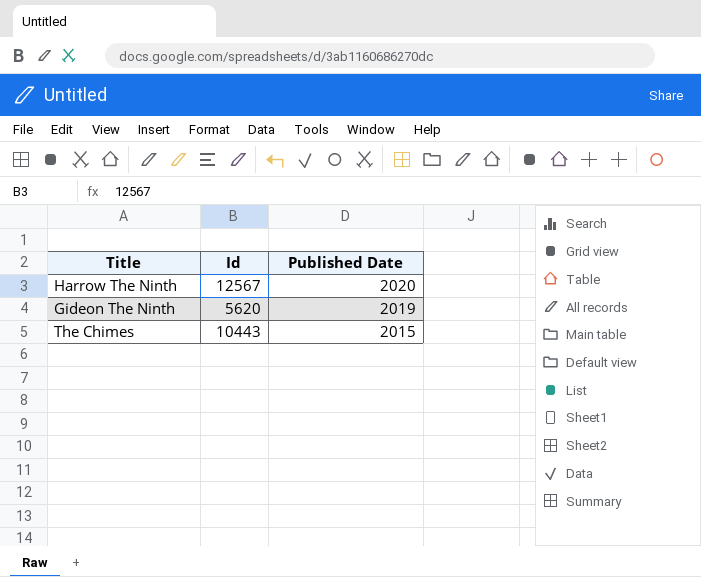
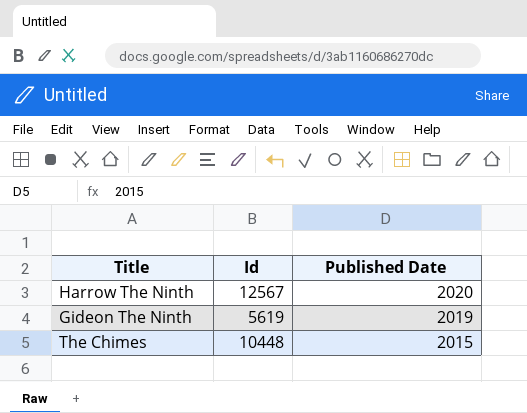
Gideon The Ninth | Id: 5620 -> 5619
The Chimes | Id: 10443 -> 10448

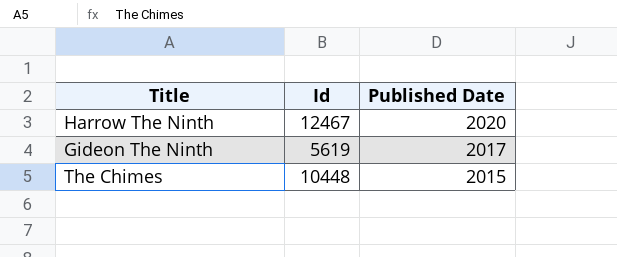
Harrow The Ninth | Id: 12567 -> 12467
Gideon The Ninth | Published Date: 2019 -> 2017

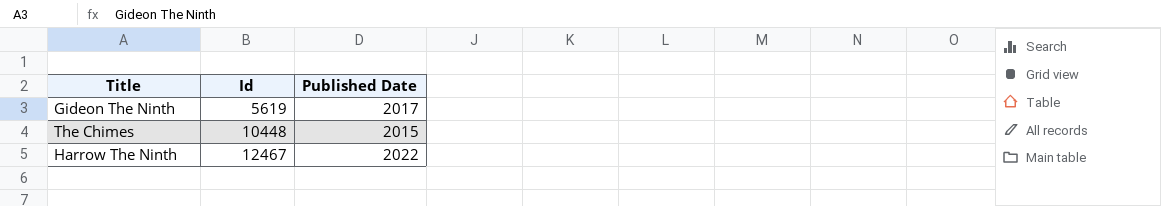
row order: Published Date descending -> Id ascending
Harrow The Ninth | Published Date: 2020 -> 2022

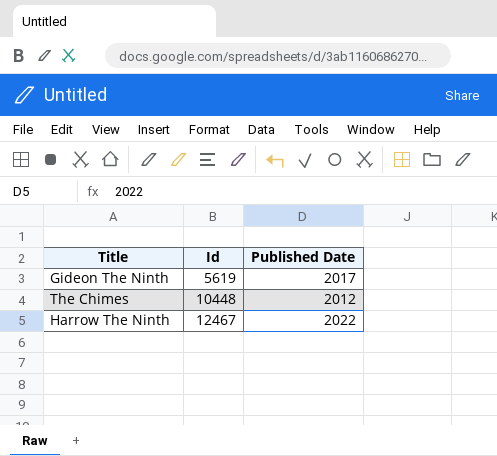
The Chimes | Published Date: 2015 -> 2012

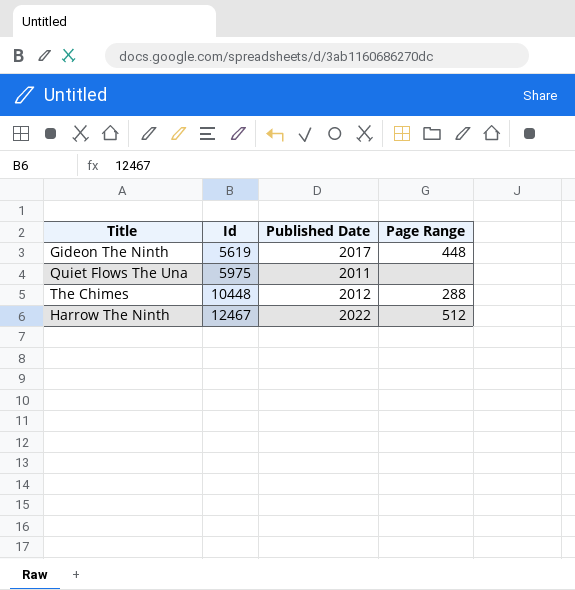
column Page Range | position: none -> 4
row Quiet Flows The Una: none -> 5975 | 2011 | none

